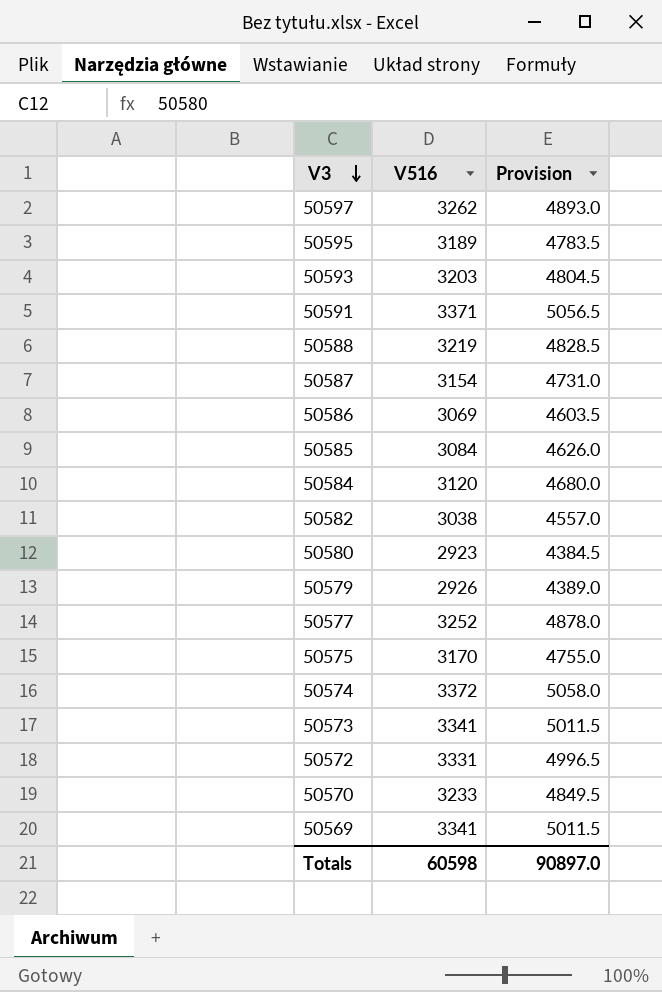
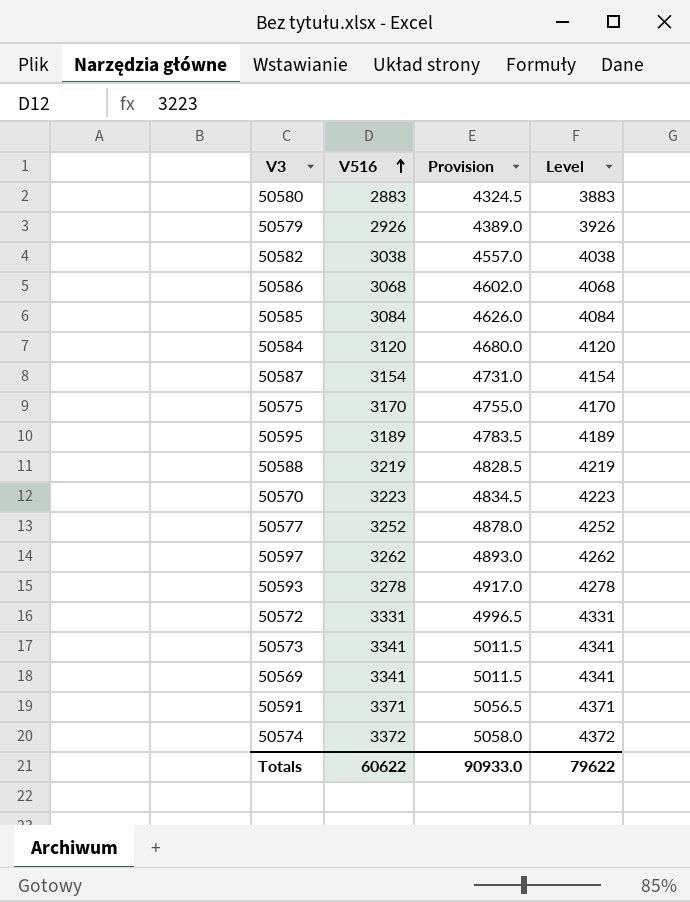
row order: V3 descending -> V516 ascending
column Level | formula: none -> [V516] + 1000
50580 | V516: 2923 -> 2883
50580 | Provision: 4384.5 -> 4324.5
50586 | V516: 3069 -> 3068
50586 | Provision: 4603.5 -> 4602.0
50570 | V516: 3233 -> 3223
50570 | Provision: 4849.5 -> 4834.5
50593 | V516: 3203 -> 3278
50593 | Provision: 4804.5 -> 4917.0
Totals | V516: 60598 -> 60622
Totals | Provision: 90897.0 -> 90933.0

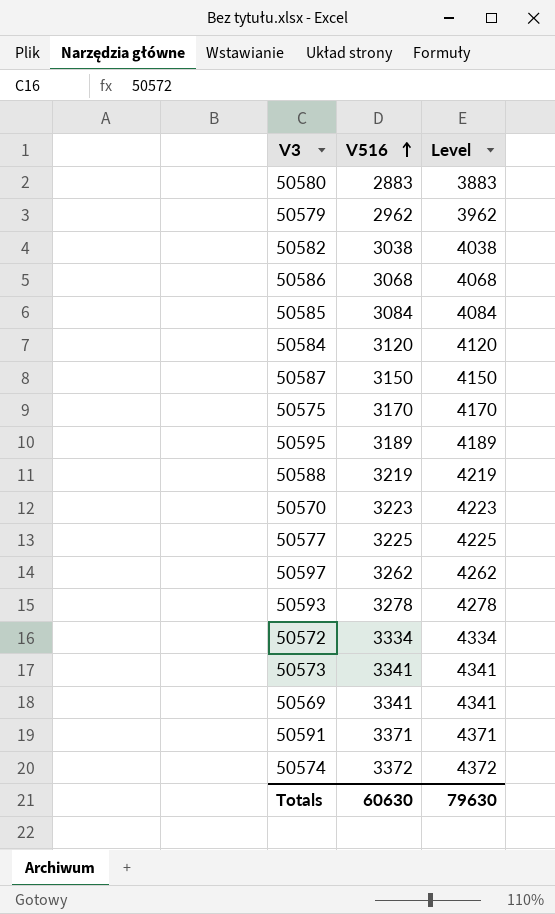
column Provision | formula: [V516] * 1.5 -> none
50579 | V516: 2926 -> 2962
50579 | Level: 3926 -> 3962
50587 | V516: 3154 -> 3150
50587 | Level: 4154 -> 4150
50577 | V516: 3252 -> 3225
50577 | Level: 4252 -> 4225
50572 | V516: 3331 -> 3334
50572 | Level: 4331 -> 4334
Totals | V516: 60622 -> 60630
Totals | Level: 79622 -> 79630

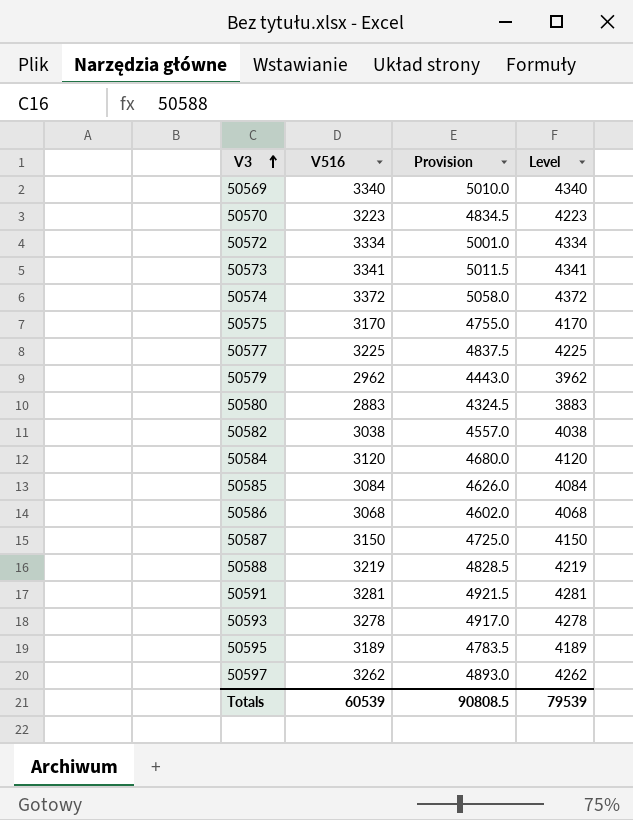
row order: V516 ascending -> V3 ascending
column Provision | formula: none -> [V516] * 1.5
50569 | V516: 3341 -> 3340
50569 | Level: 4341 -> 4340
50591 | V516: 3371 -> 3281
50591 | Level: 4371 -> 4281
Totals | V516: 60630 -> 60539
Totals | Level: 79630 -> 79539

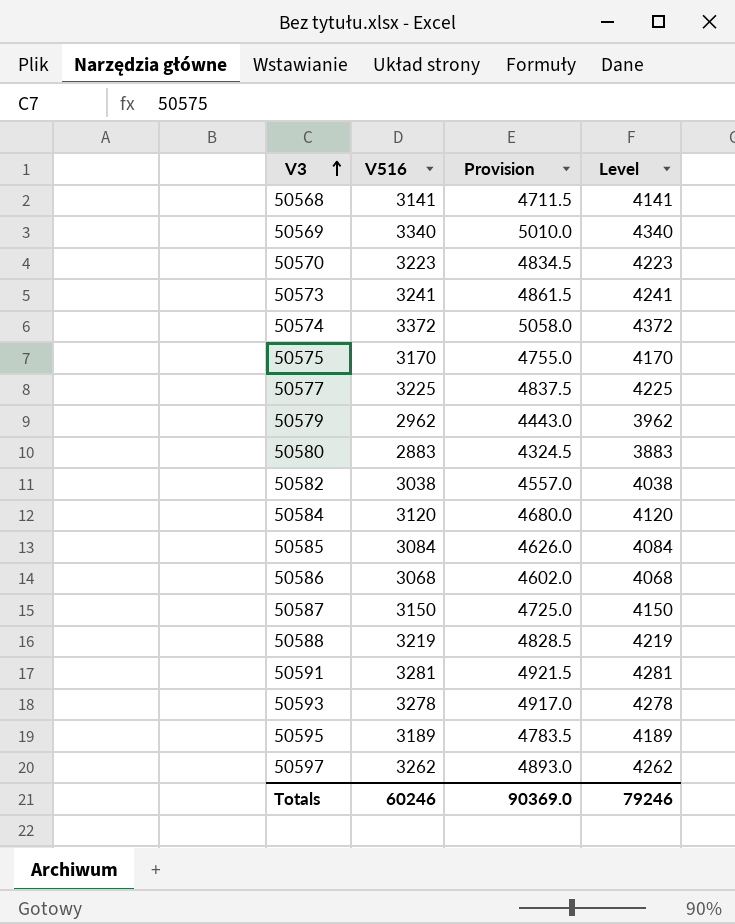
row 50572: 3334 | 5001.0 | 4334 -> none
row 50568: none -> 3141 | 4711.5 | 4141
50573 | V516: 3341 -> 3241
50573 | Provision: 5011.5 -> 4861.5
50573 | Level: 4341 -> 4241
Totals | V516: 60539 -> 60246
Totals | Provision: 90808.5 -> 90369.0
Totals | Level: 79539 -> 79246

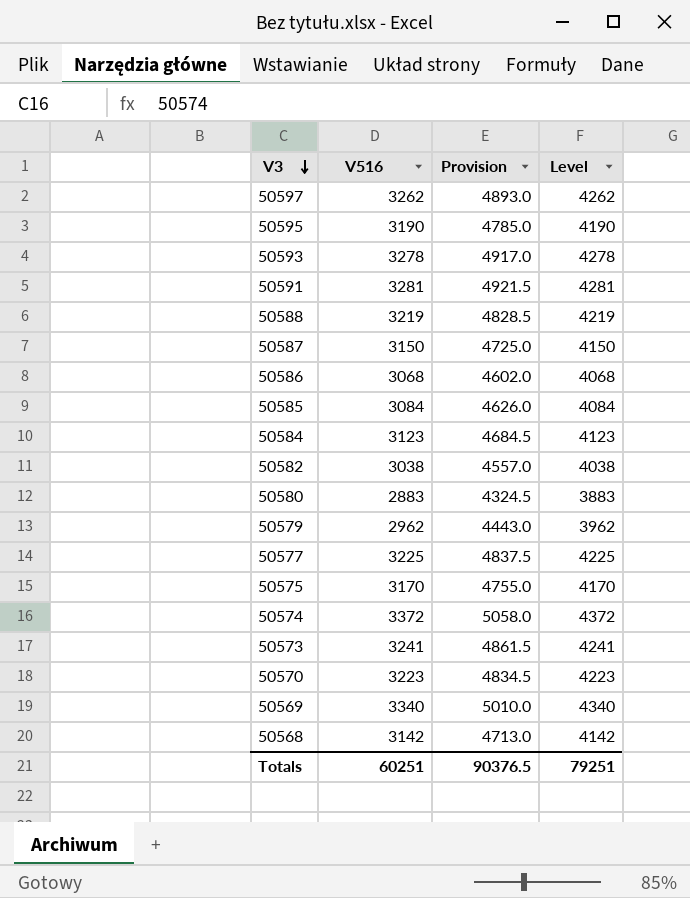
row order: V3 ascending -> V3 descending
50595 | V516: 3189 -> 3190
50595 | Provision: 4783.5 -> 4785.0
50595 | Level: 4189 -> 4190
50584 | V516: 3120 -> 3123
50584 | Provision: 4680.0 -> 4684.5
50584 | Level: 4120 -> 4123
50568 | V516: 3141 -> 3142
50568 | Provision: 4711.5 -> 4713.0
50568 | Level: 4141 -> 4142
Totals | V516: 60246 -> 60251
Totals | Provision: 90369.0 -> 90376.5
Totals | Level: 79246 -> 79251

